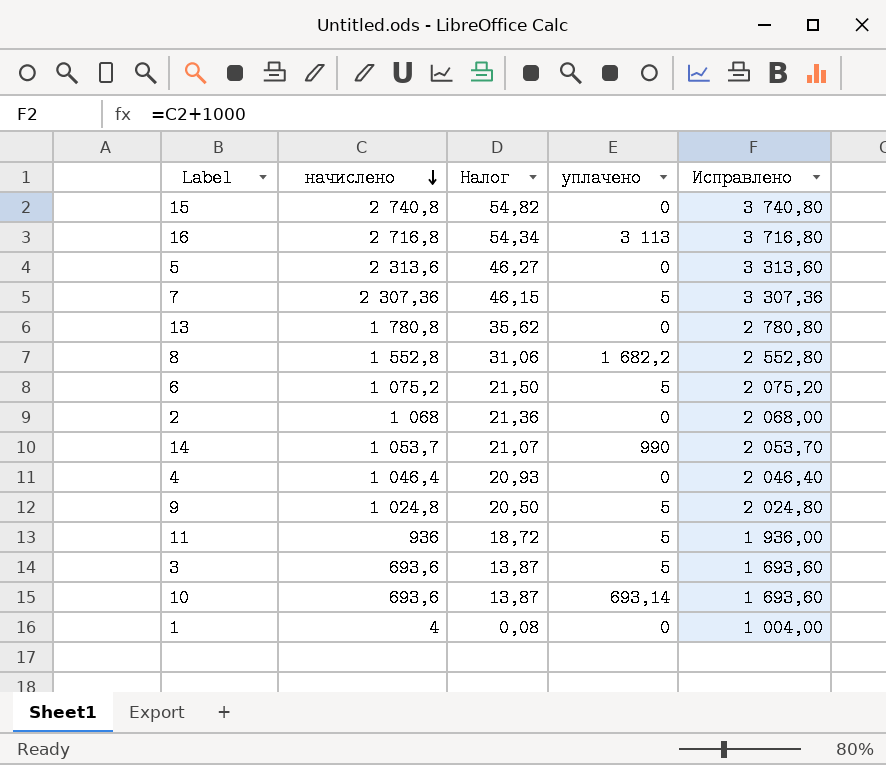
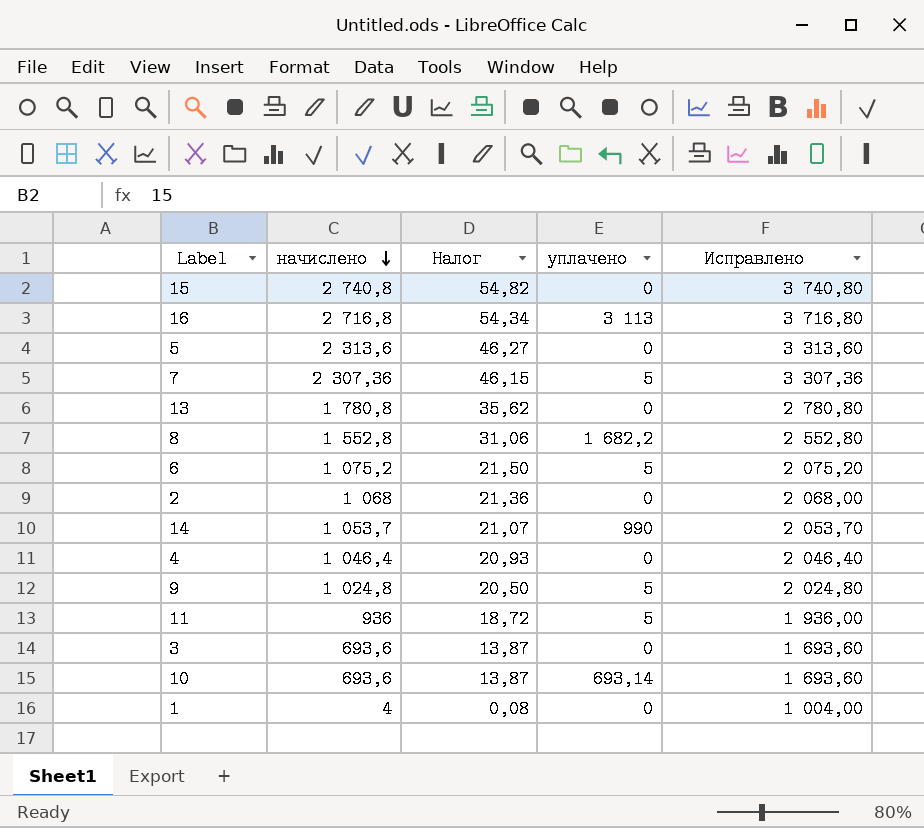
3 | уплачено: 5 -> 0

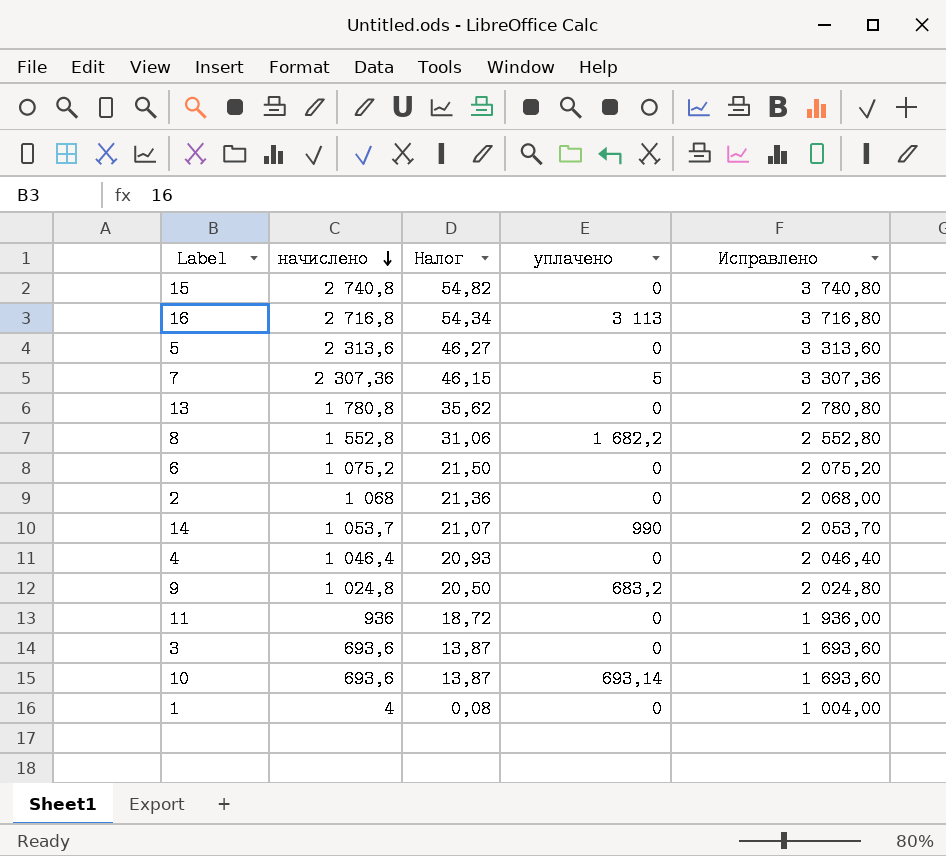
6 | уплачено: 5 -> 0
9 | уплачено: 5 -> 683,2
11 | уплачено: 5 -> 0

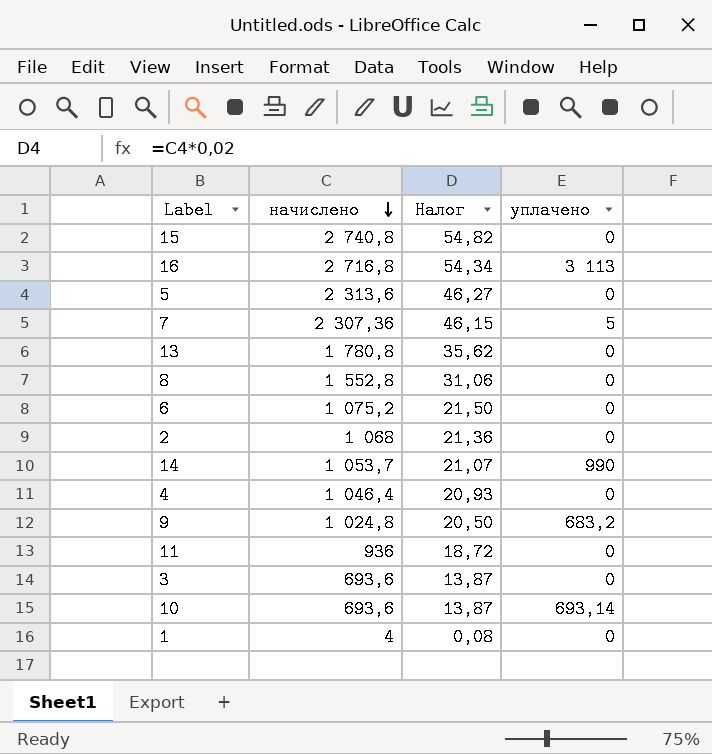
column Исправлено | formula: [начислено] + 1000 -> none
8 | уплачено: 1 682,2 -> 0

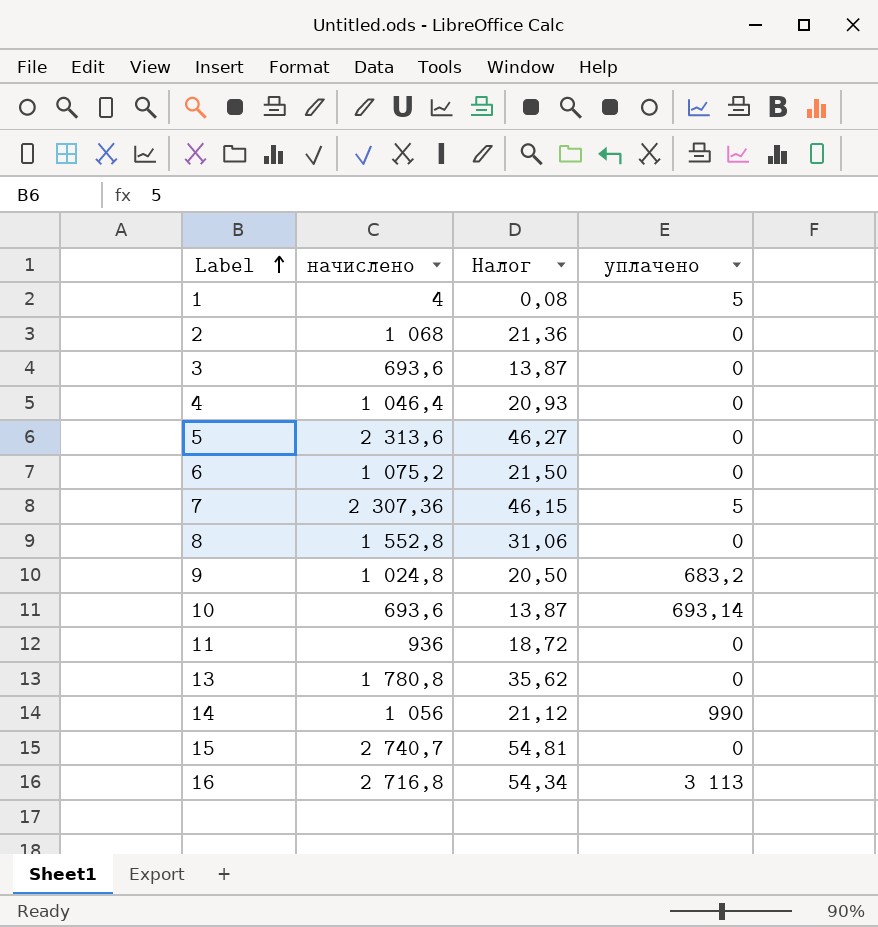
row order: начислено descending -> Label ascending
1 | уплачено: 0 -> 5
14 | начислено: 1 053,7 -> 1 056
14 | Налог: 21,07 -> 21,12
15 | начислено: 2 740,8 -> 2 740,7
15 | Налог: 54,82 -> 54,81

